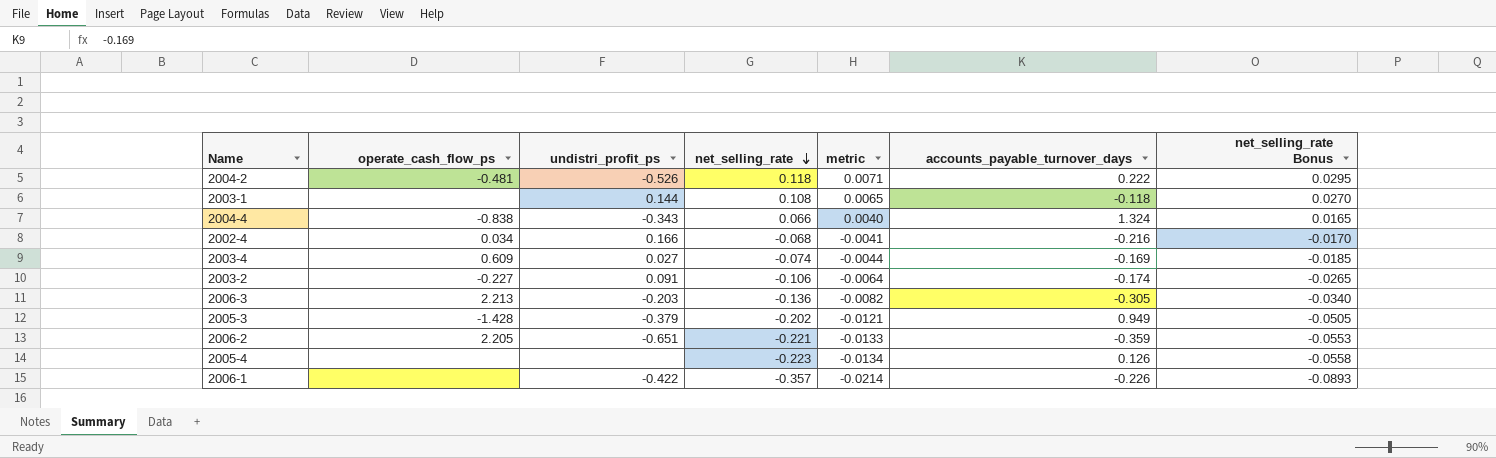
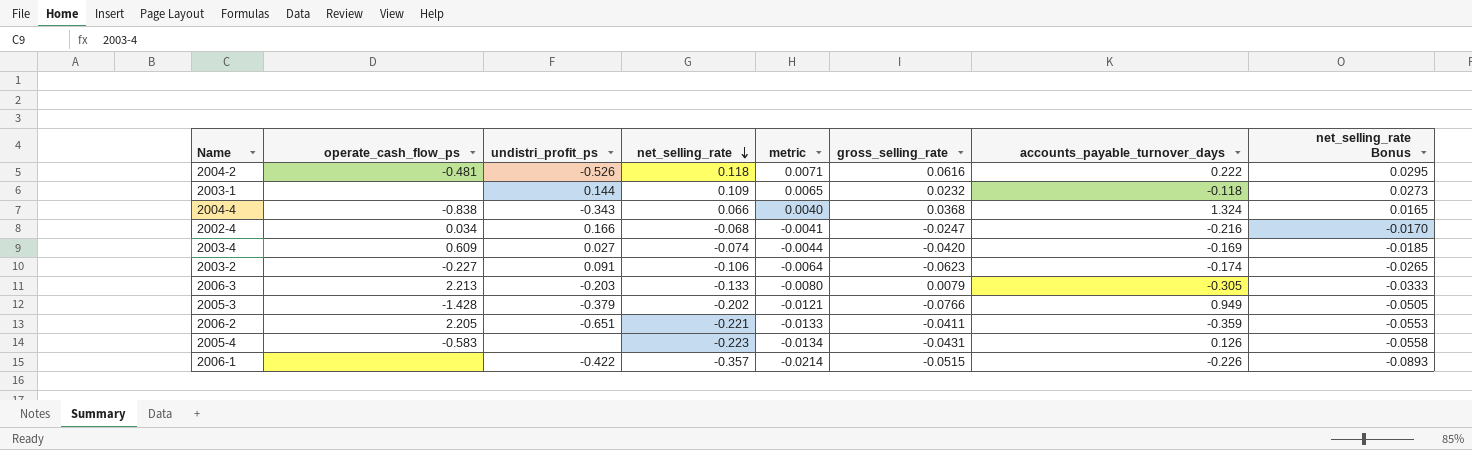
column gross_selling_rate | position: none -> 6
2003-1 | net_selling_rate: 0.108 -> 0.109
2003-1 | net_selling_rate Bonus: 0.0270 -> 0.0273
2006-3 | net_selling_rate: -0.136 -> -0.133
2006-3 | metric: -0.0082 -> -0.0080
2006-3 | net_selling_rate Bonus: -0.0340 -> -0.0333
2005-4 | operate_cash_flow_ps: none -> -0.583

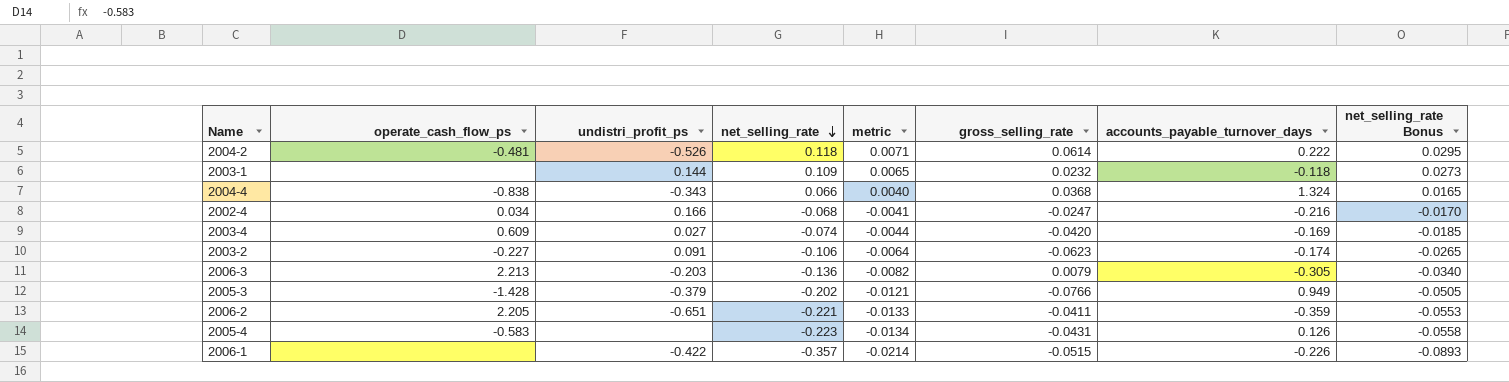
2004-2 | gross_selling_rate: 0.0616 -> 0.0614
2006-3 | net_selling_rate: -0.133 -> -0.136
2006-3 | metric: -0.0080 -> -0.0082
2006-3 | net_selling_rate Bonus: -0.0333 -> -0.0340

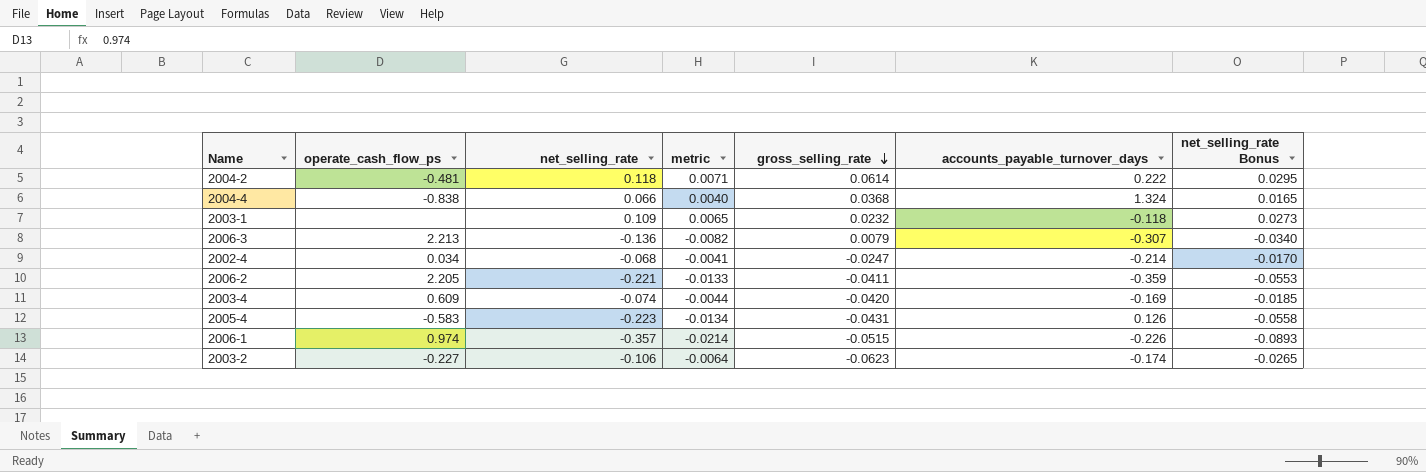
row order: net_selling_rate descending -> gross_selling_rate descending
column undistri_profit_ps | position: 3 -> none
row 2005-3: -1.428 | -0.379 | -0.202 | -0.0121 | -0.0766 | 0.949 | -0.0505 -> none
2006-3 | accounts_payable_turnover_days: -0.305 -> -0.307
2002-4 | accounts_payable_turnover_days: -0.216 -> -0.214
2006-1 | operate_cash_flow_ps: none -> 0.974

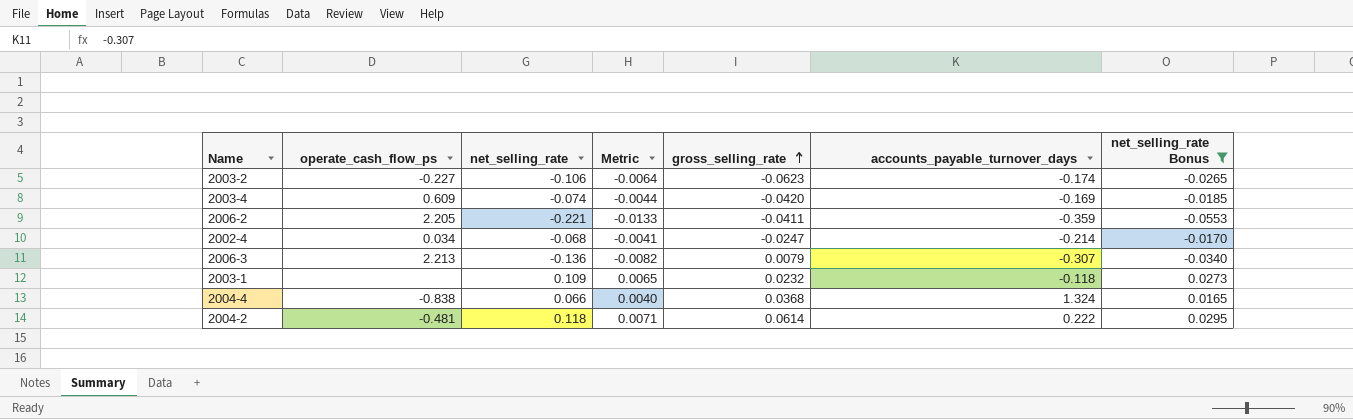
filter: none -> net_selling_rate Bonus >= -0.0553
row order: gross_selling_rate descending -> gross_selling_rate ascending
column name: metric -> Metric

